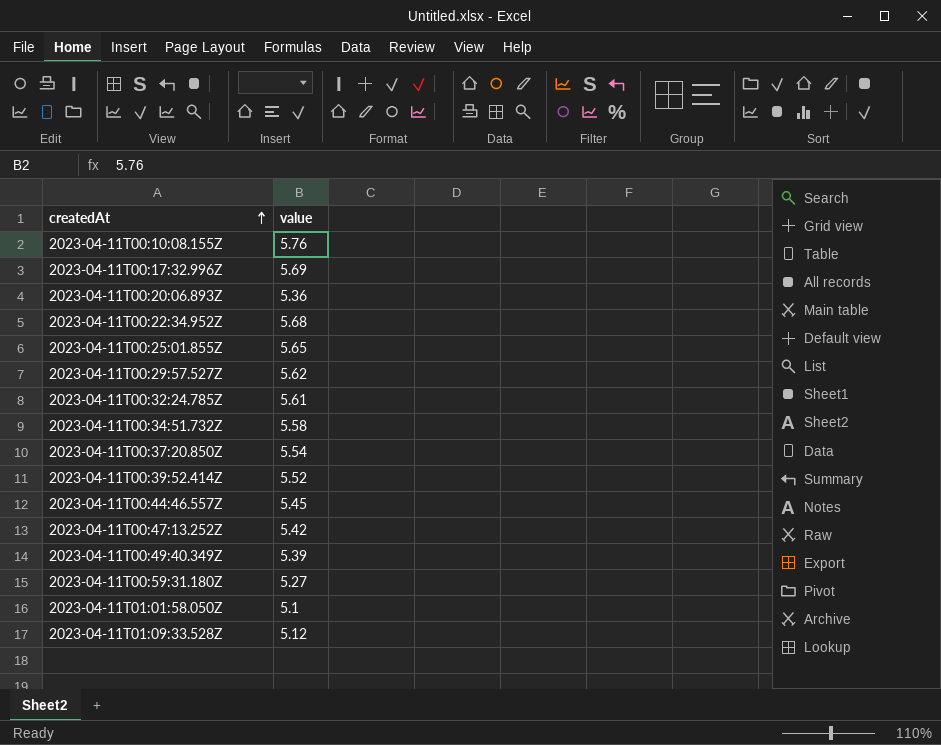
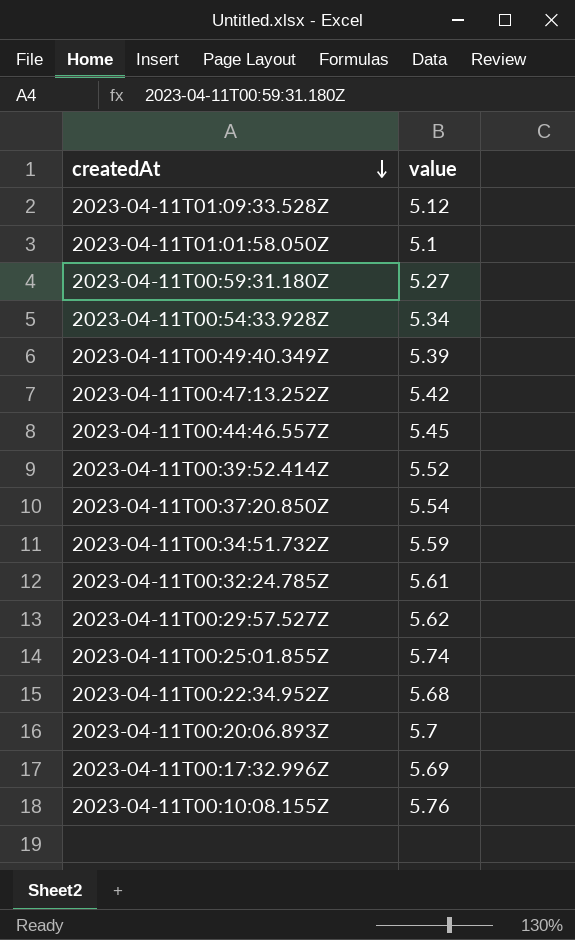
row order: createdAt ascending -> createdAt descending
row 2023-04-11T00:54:33.928Z: none -> 5.34
2023-04-11T00:34:51.732Z | value: 5.58 -> 5.59
2023-04-11T00:25:01.855Z | value: 5.65 -> 5.74
2023-04-11T00:20:06.893Z | value: 5.36 -> 5.7

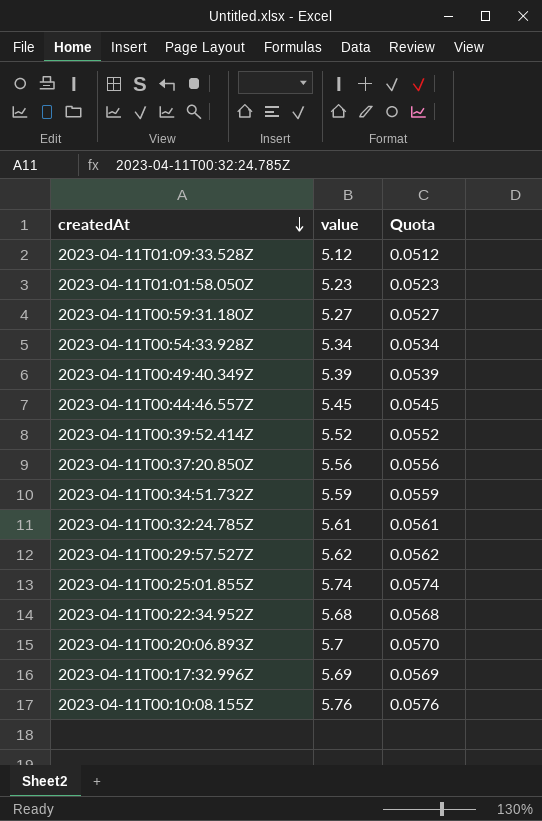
column Quota | formula: none -> [value] * 0.01
row 2023-04-11T00:47:13.252Z: 5.42 -> none
2023-04-11T01:01:58.050Z | value: 5.1 -> 5.23
2023-04-11T00:37:20.850Z | value: 5.54 -> 5.56

